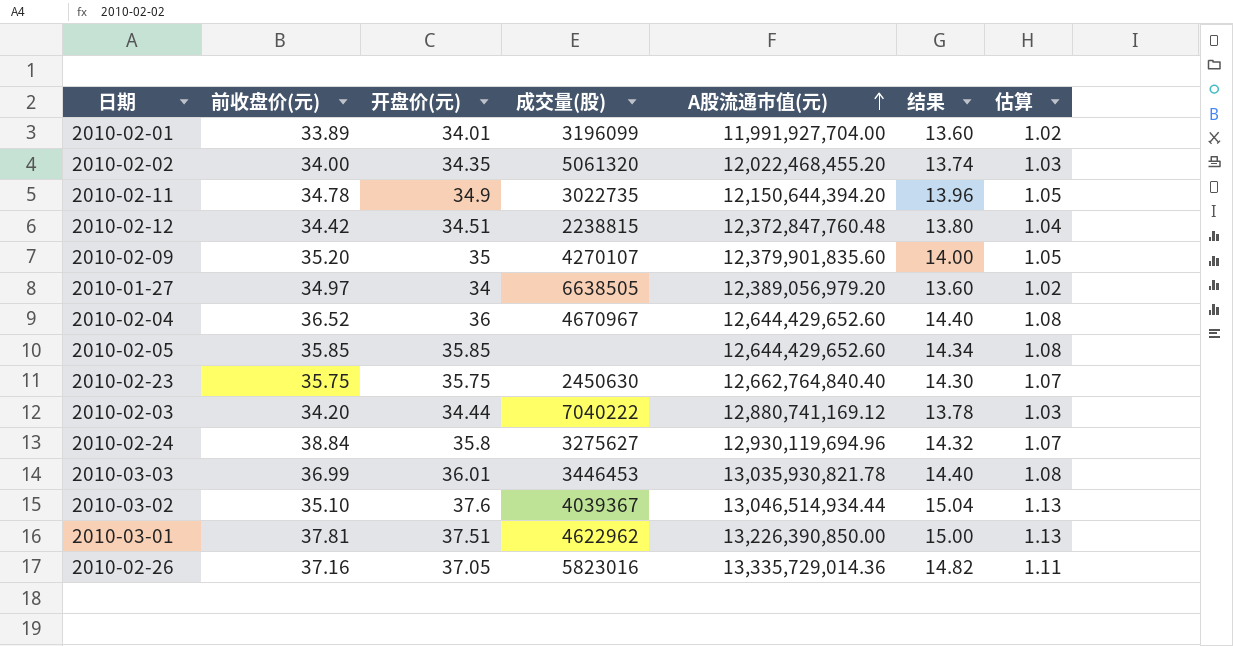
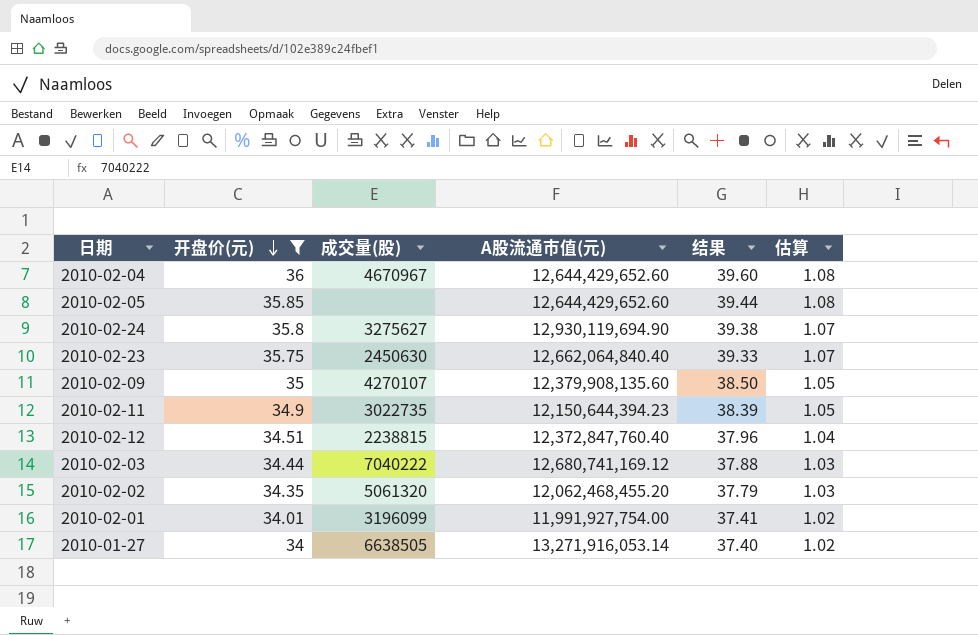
filter: none -> 开盘价(元) <= 36
row order: A股流通市值(元) ascending -> 开盘价(元) descending
column 前收盘价(元) | position: 2 -> none
column 结果 | formula: [开盘价(元)] * 0.4 -> [开盘价(元)] * 1.1
2010-02-24 | A股流通市值(元): 12,930,119,694.96 -> 12,930,119,694.90
2010-02-23 | A股流通市值(元): 12,662,764,840.40 -> 12,662,064,840.40
2010-02-09 | A股流通市值(元): 12,379,901,835.60 -> 12,379,908,135.60
2010-02-11 | A股流通市值(元): 12,150,644,394.20 -> 12,150,644,394.23
2010-02-12 | A股流通市值(元): 12,372,847,760.48 -> 12,372,847,760.40
2010-02-03 | A股流通市值(元): 12,880,741,169.12 -> 12,680,741,169.12
2010-02-02 | A股流通市值(元): 12,022,468,455.20 -> 12,062,468,455.20
2010-02-01 | A股流通市值(元): 11,991,927,704.00 -> 11,991,927,754.00
2010-01-27 | A股流通市值(元): 12,389,056,979.20 -> 13,271,916,053.14

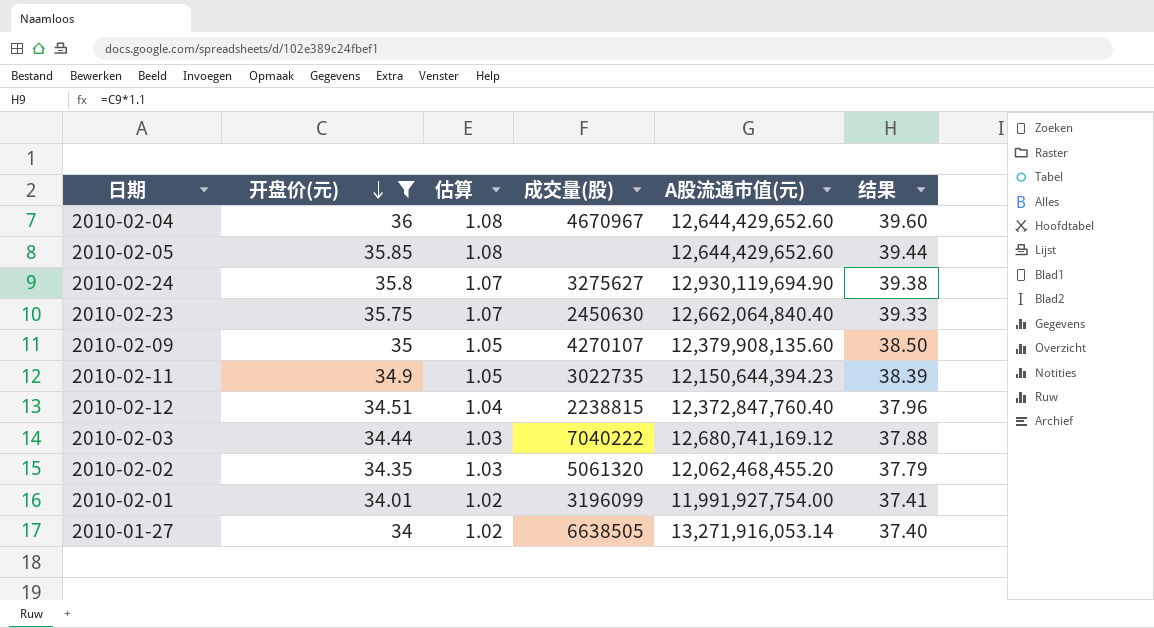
column 估算 | position: 6 -> 3

